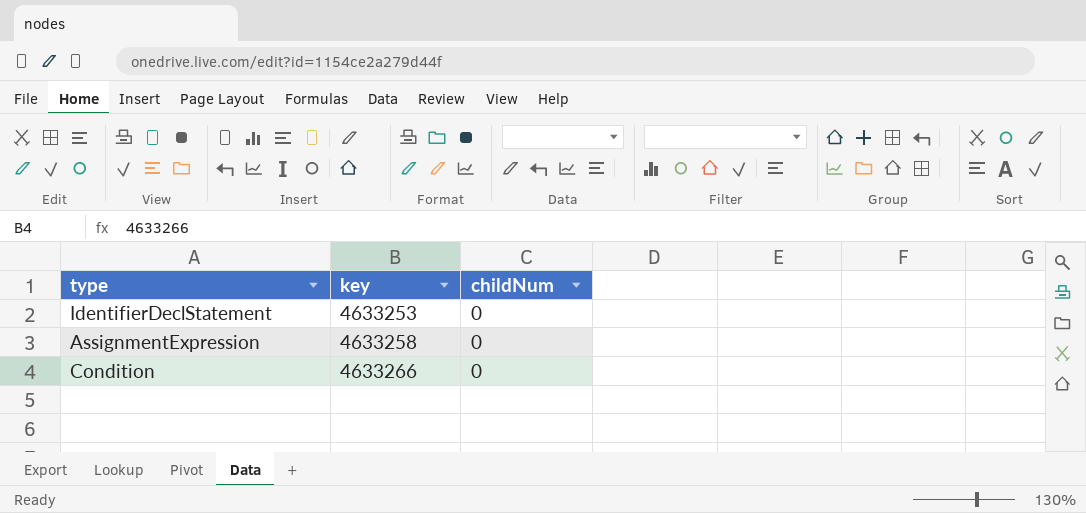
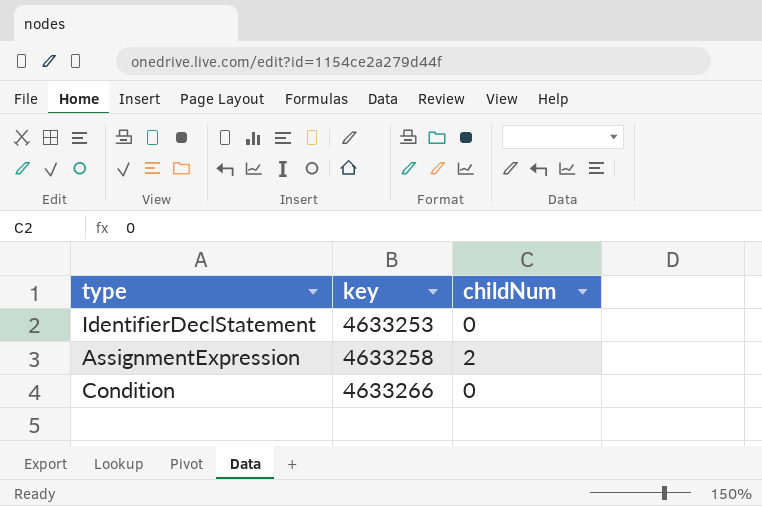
AssignmentExpression | childNum: 0 -> 2

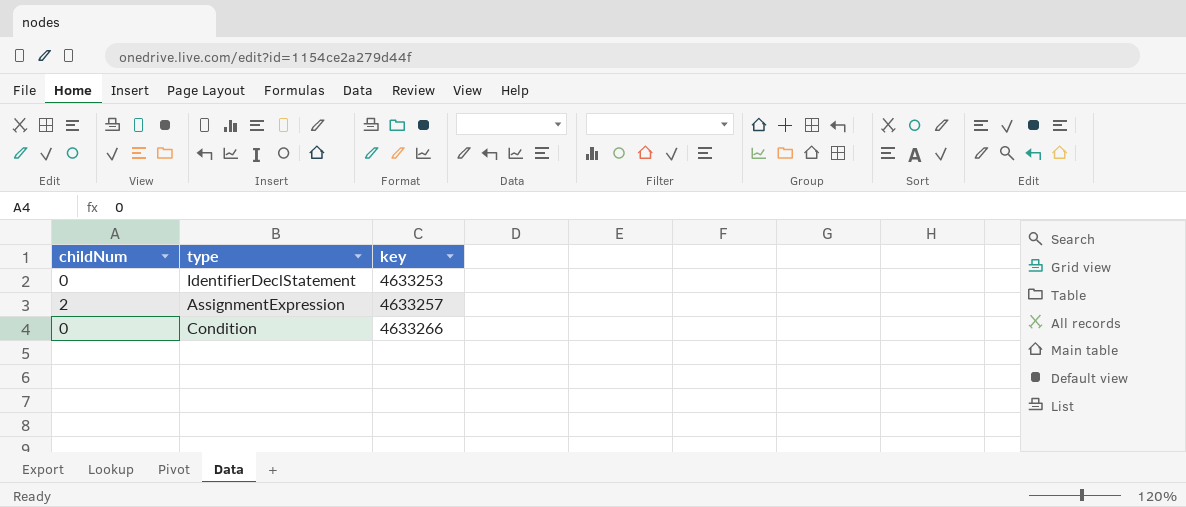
column childNum | position: 3 -> 1
AssignmentExpression | key: 4633258 -> 4633257

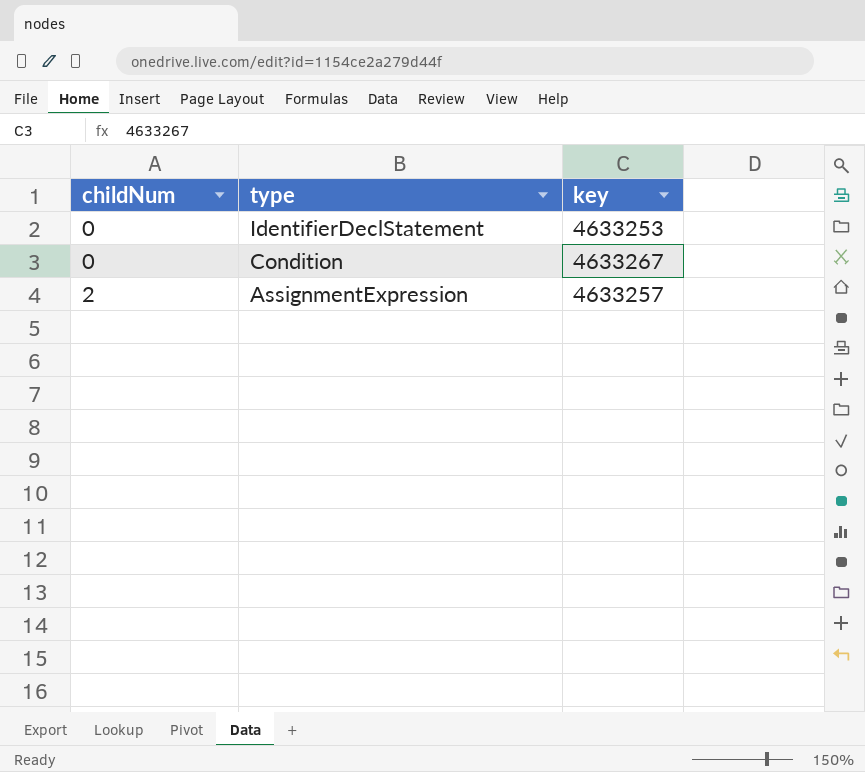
row order: key ascending -> childNum ascending
Condition | key: 4633266 -> 4633267

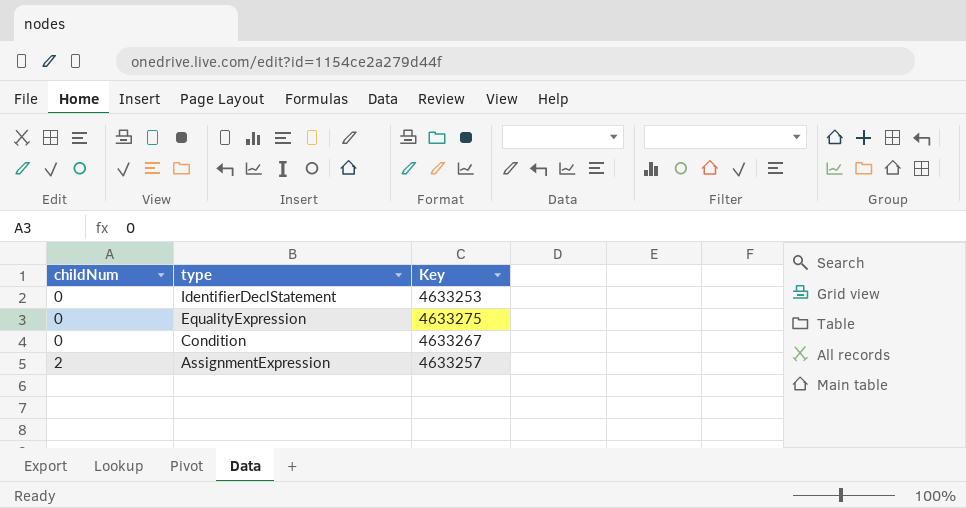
column name: key -> Key
row EqualityExpression: none -> 0 | 4633275

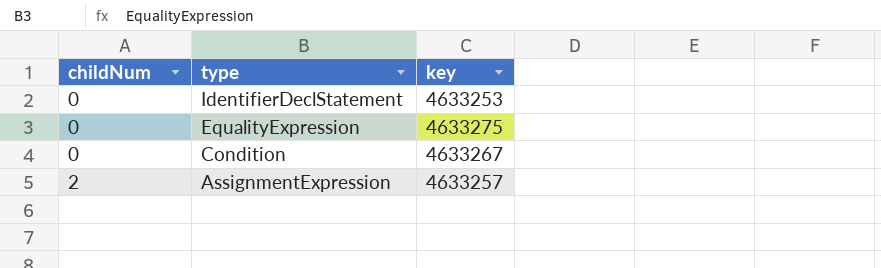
column name: Key -> key

